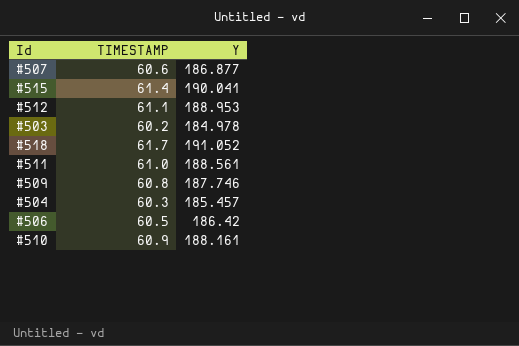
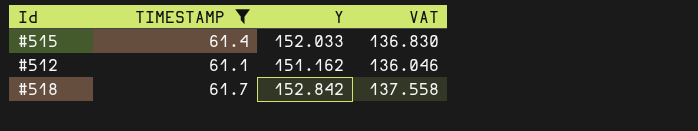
filter: none -> TIMESTAMP >= 61.1
column VAT | formula: none -> [Y] * 0.9
#515 | Y: 190.041 -> 152.033
#512 | Y: 188.953 -> 151.162
#518 | Y: 191.052 -> 152.842

